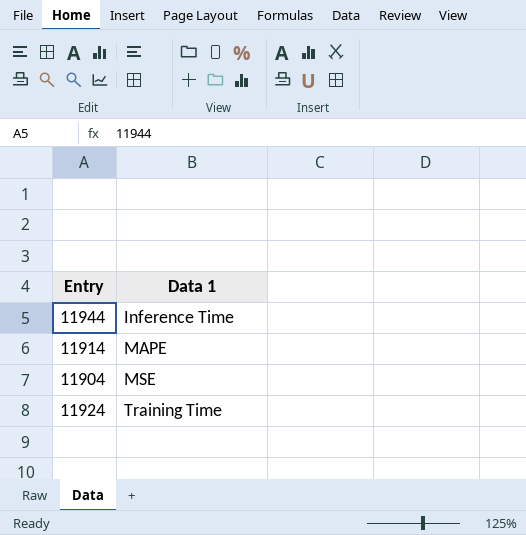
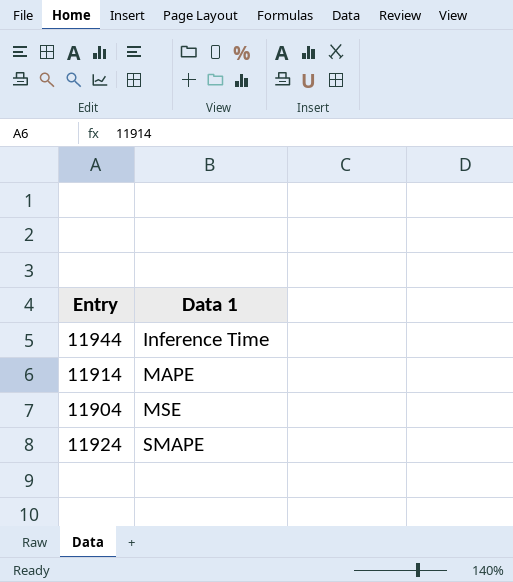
11924 | Data 1: Training Time -> SMAPE

